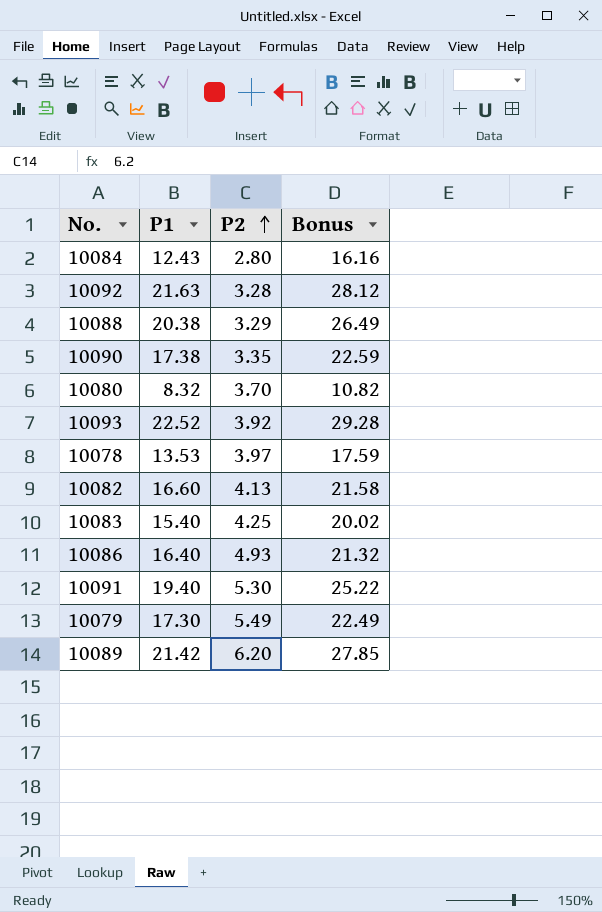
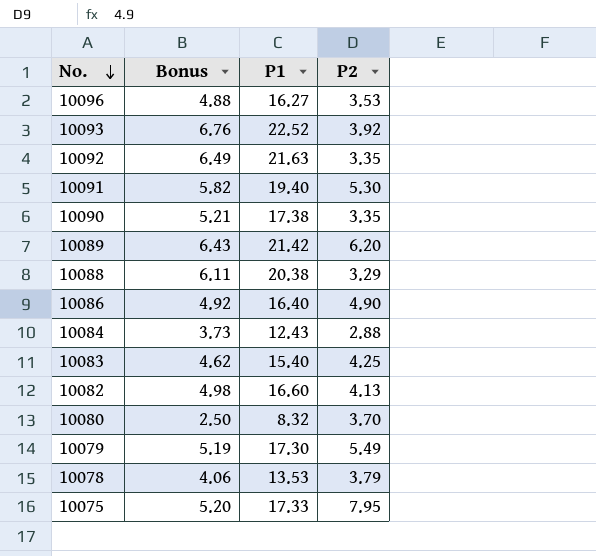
row order: P2 ascending -> No. descending
column Bonus | formula: [P1] * 1.3 -> [P1] * 0.3
column Bonus | position: 4 -> 2
row 10096: none -> 4.88 | 16.27 | 3.53
10092 | P2: 3.28 -> 3.35
10086 | P2: 4.93 -> 4.90
10084 | P2: 2.80 -> 2.88
10078 | P2: 3.97 -> 3.79
row 10075: none -> 5.20 | 17.33 | 7.95

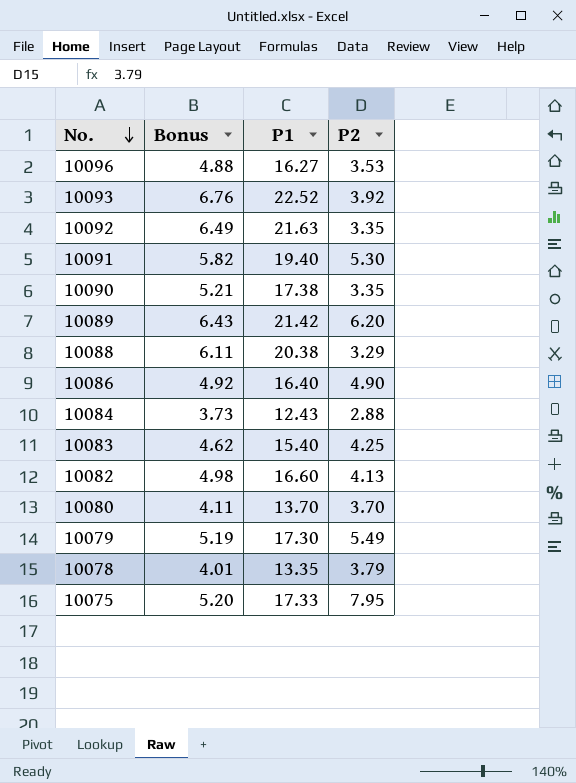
10080 | Bonus: 2.50 -> 4.11
10080 | P1: 8.32 -> 13.70
10078 | Bonus: 4.06 -> 4.01
10078 | P1: 13.53 -> 13.35

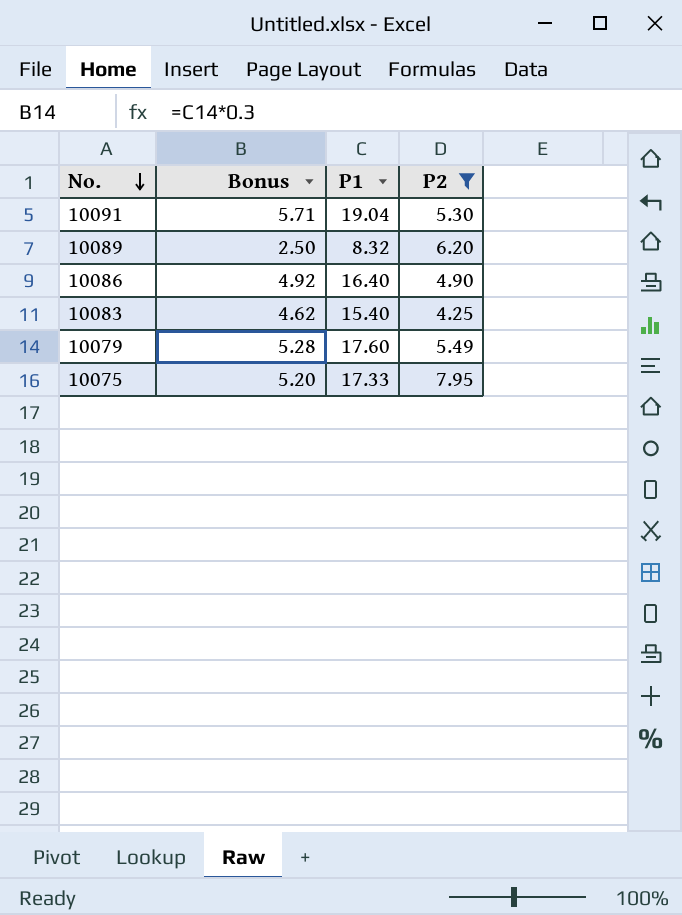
filter: none -> P2 >= 4.25
10091 | Bonus: 5.82 -> 5.71
10091 | P1: 19.40 -> 19.04
10089 | Bonus: 6.43 -> 2.50
10089 | P1: 21.42 -> 8.32
10079 | Bonus: 5.19 -> 5.28
10079 | P1: 17.30 -> 17.60

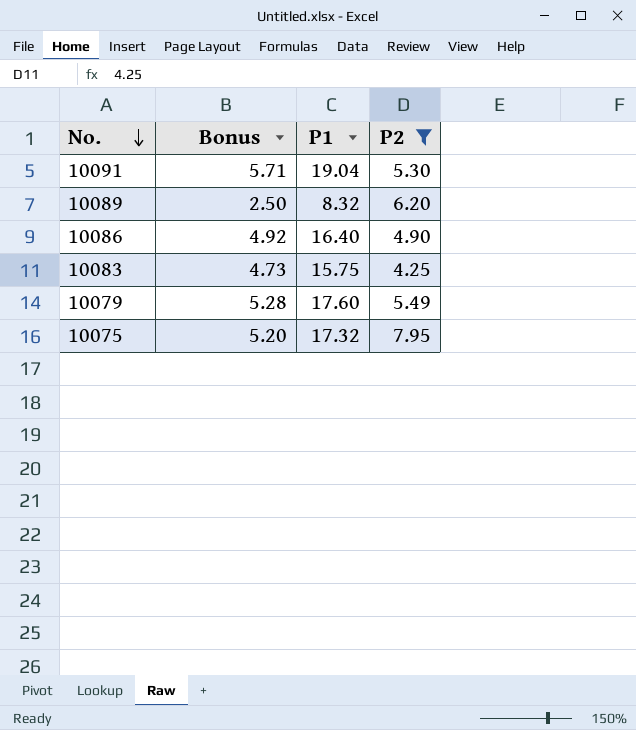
10083 | Bonus: 4.62 -> 4.73
10083 | P1: 15.40 -> 15.75
10075 | P1: 17.33 -> 17.32

